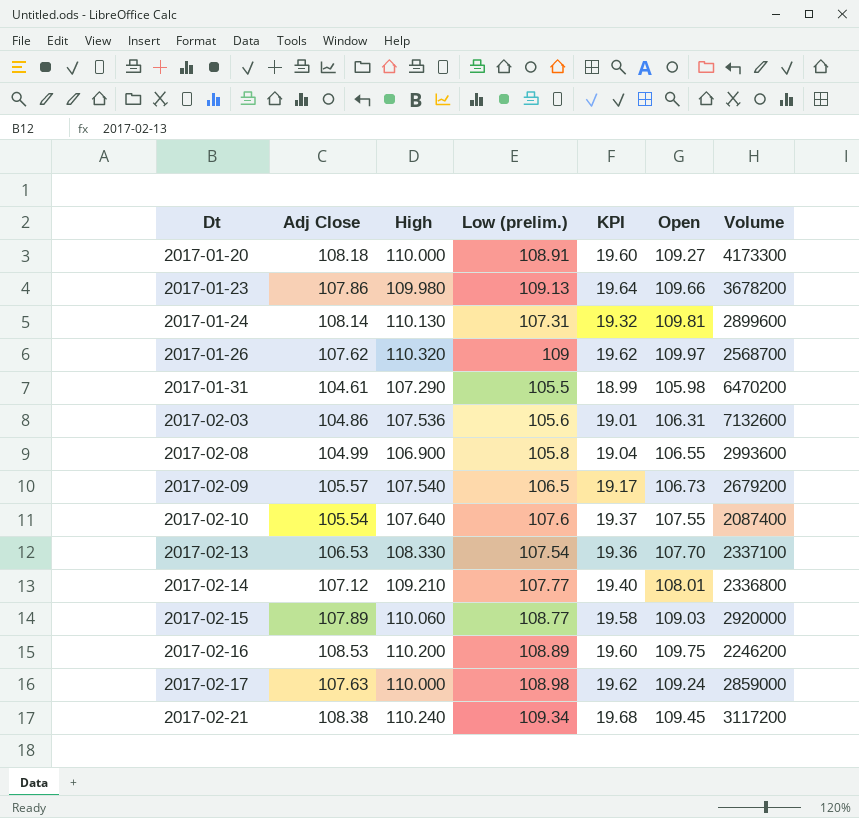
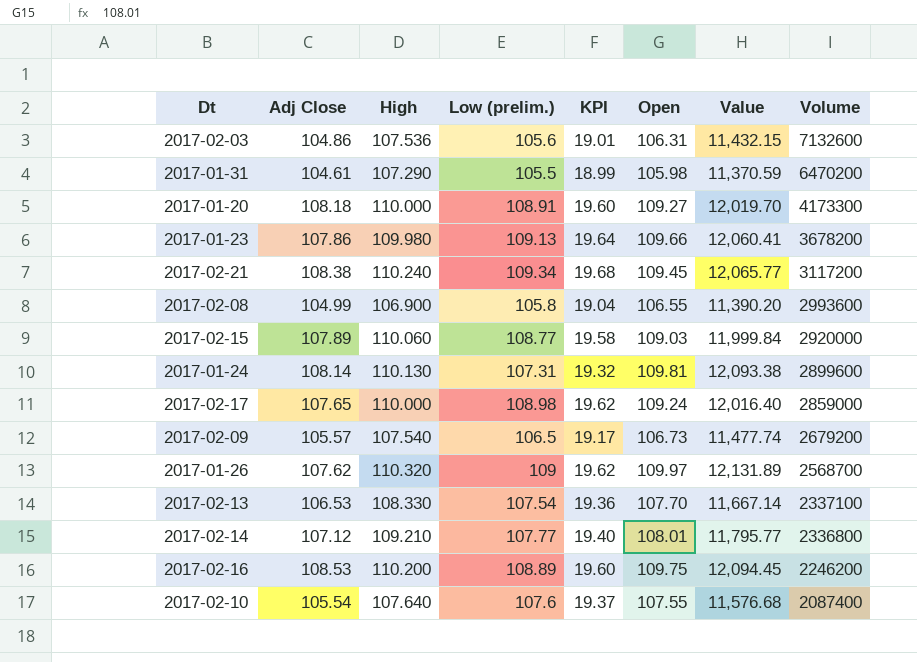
row order: Dt ascending -> Volume descending
column Value | formula: none -> [High] * [Open]
2017-02-17 | Adj Close: 107.63 -> 107.65

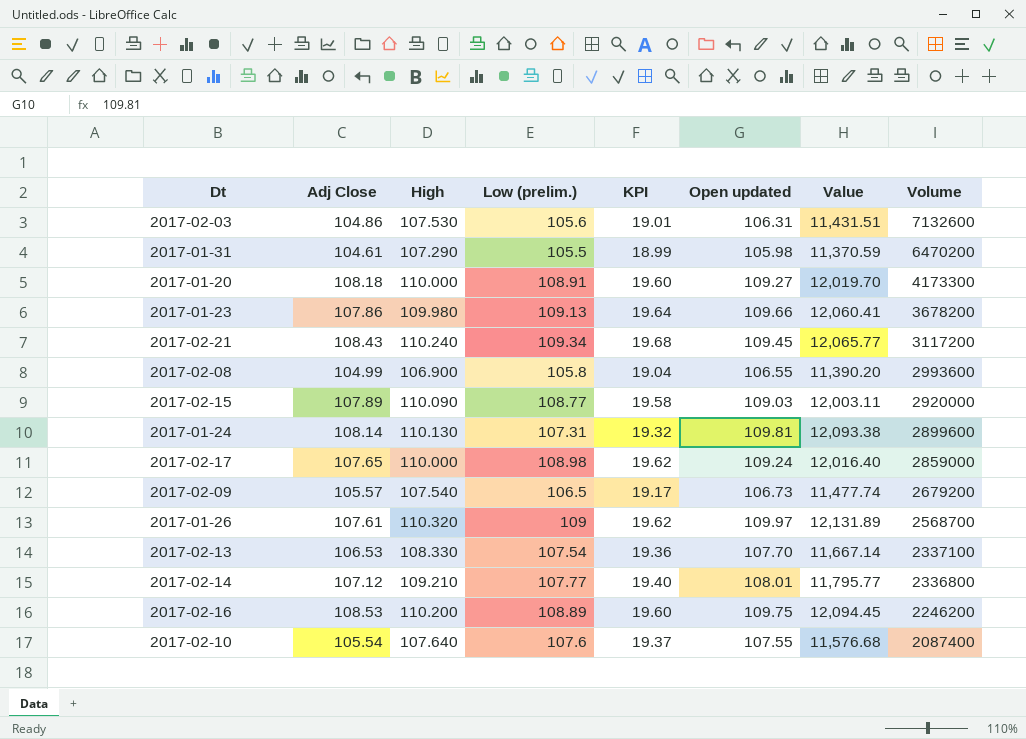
column name: Open -> Open updated
2017-02-03 | High: 107.536 -> 107.530
2017-02-03 | Value: 11,432.15 -> 11,431.51
2017-02-21 | Adj Close: 108.38 -> 108.43
2017-02-15 | High: 110.060 -> 110.090
2017-02-15 | Value: 11,999.84 -> 12,003.11
2017-01-26 | Adj Close: 107.62 -> 107.61

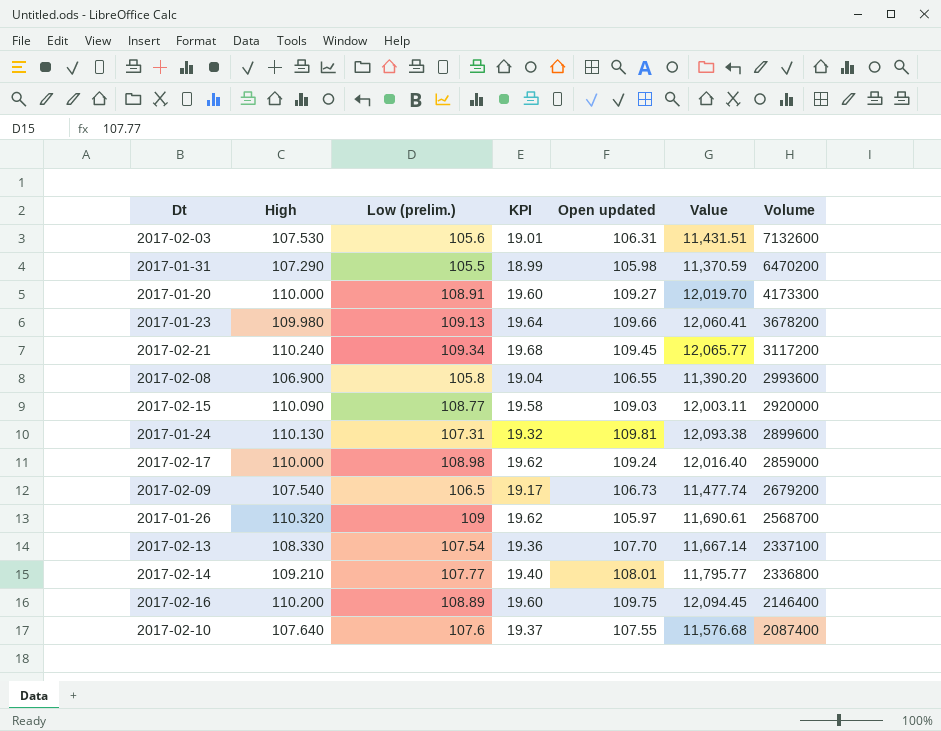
column Adj Close | position: 2 -> none
2017-01-26 | Open updated: 109.97 -> 105.97
2017-01-26 | Value: 12,131.89 -> 11,690.61
2017-02-16 | Volume: 2246200 -> 2146400

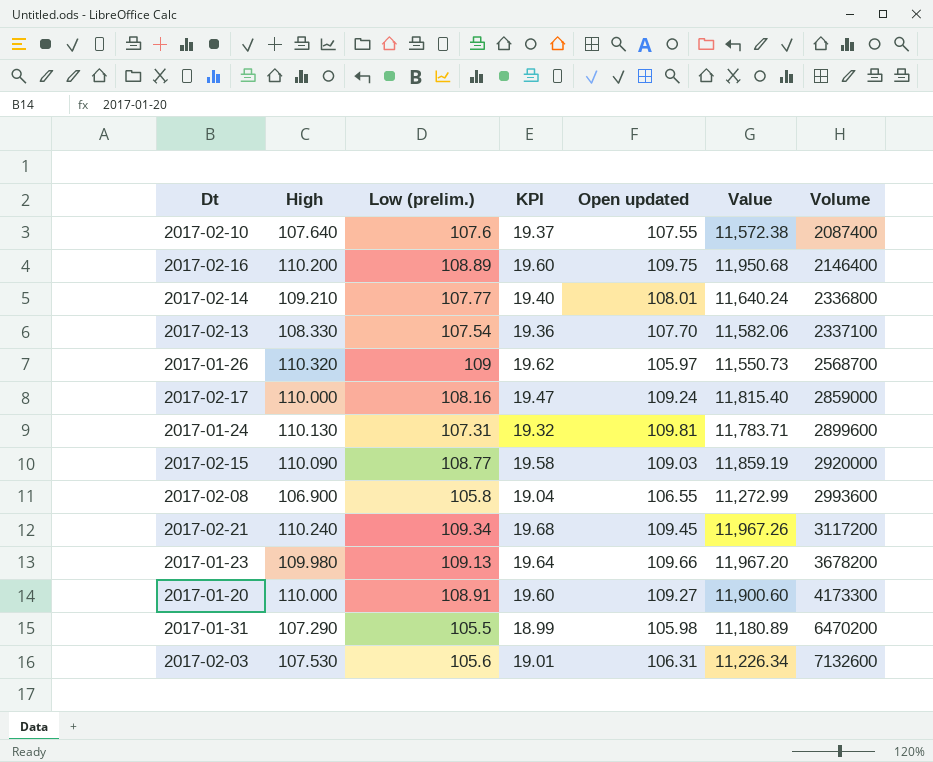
row order: Volume descending -> Volume ascending
column Value | formula: [High] * [Open updated] -> [Low (prelim.)] * [Open updated]
row 2017-02-09: 107.540 | 106.5 | 19.17 | 106.73 | 11,477.74 | 2679200 -> none
2017-02-17 | Low (prelim.): 108.98 -> 108.16
2017-02-17 | KPI: 19.62 -> 19.47

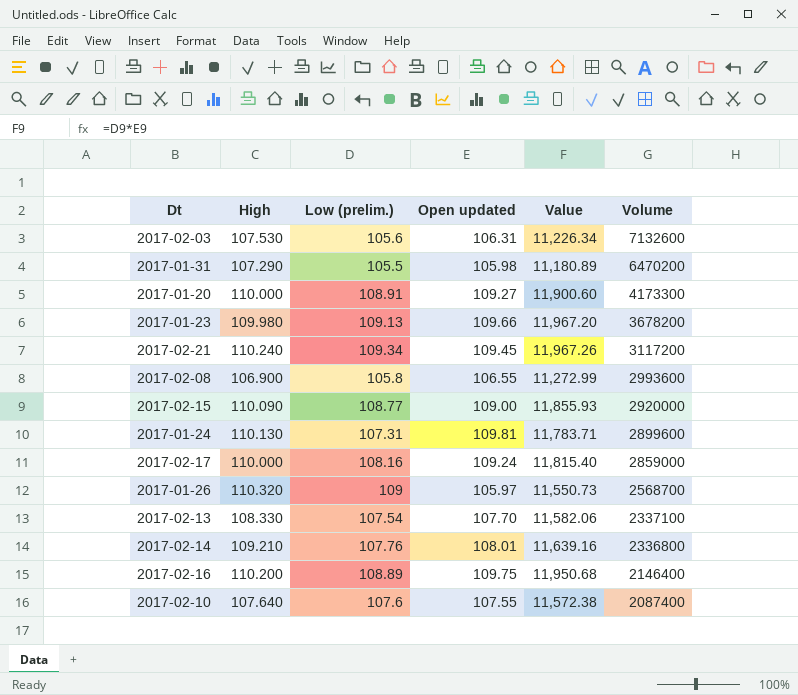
row order: Volume ascending -> Volume descending
column KPI | formula: [Low (prelim.)] * 0.18 -> none
2017-02-15 | Open updated: 109.03 -> 109.00
2017-02-15 | Value: 11,859.19 -> 11,855.93
2017-02-14 | Low (prelim.): 107.77 -> 107.76
2017-02-14 | Value: 11,640.24 -> 11,639.16

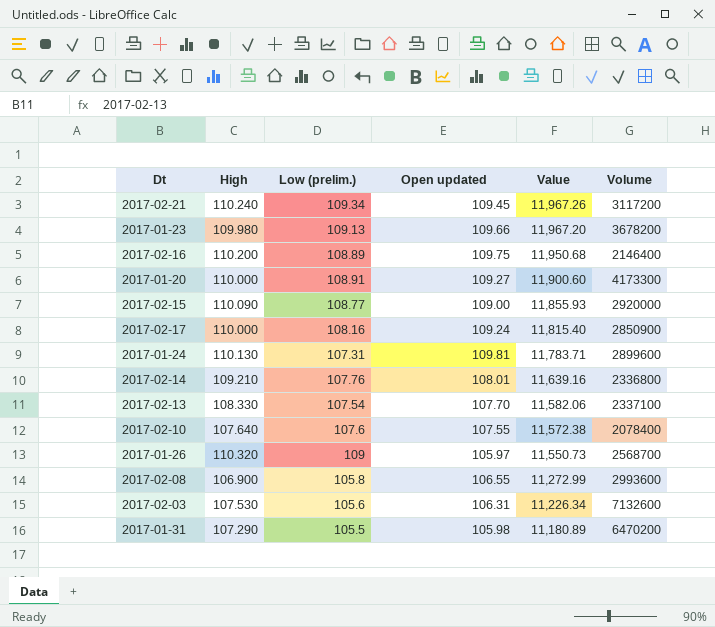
row order: Volume descending -> Value descending
2017-02-17 | Volume: 2859000 -> 2850900
2017-02-10 | Volume: 2087400 -> 2078400

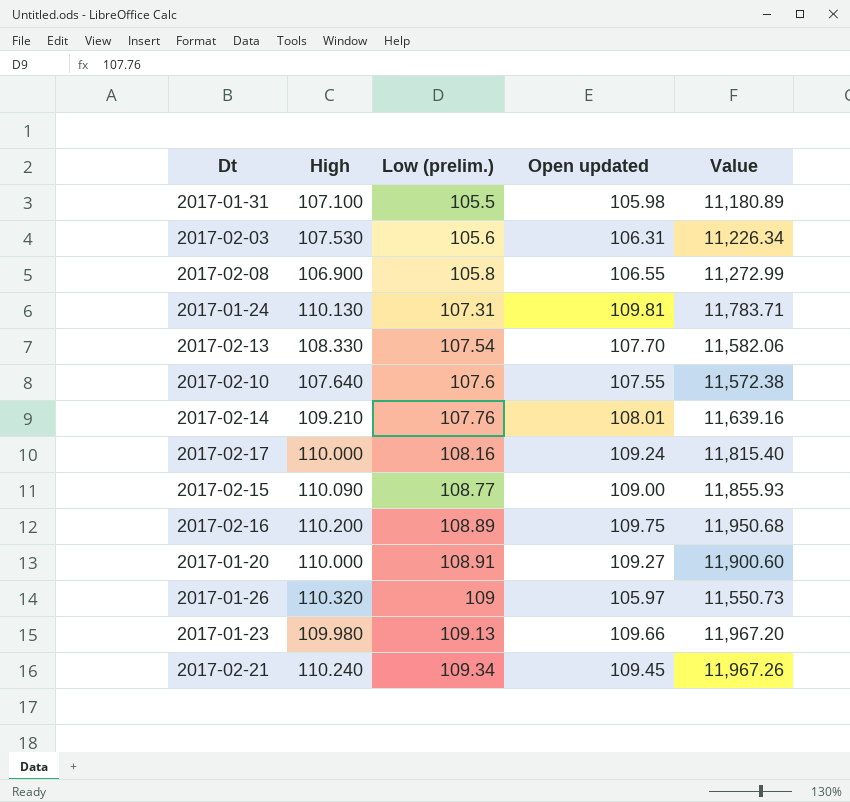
row order: Value descending -> Low (prelim.) ascending
column Volume | position: 6 -> none
2017-01-31 | High: 107.290 -> 107.100

